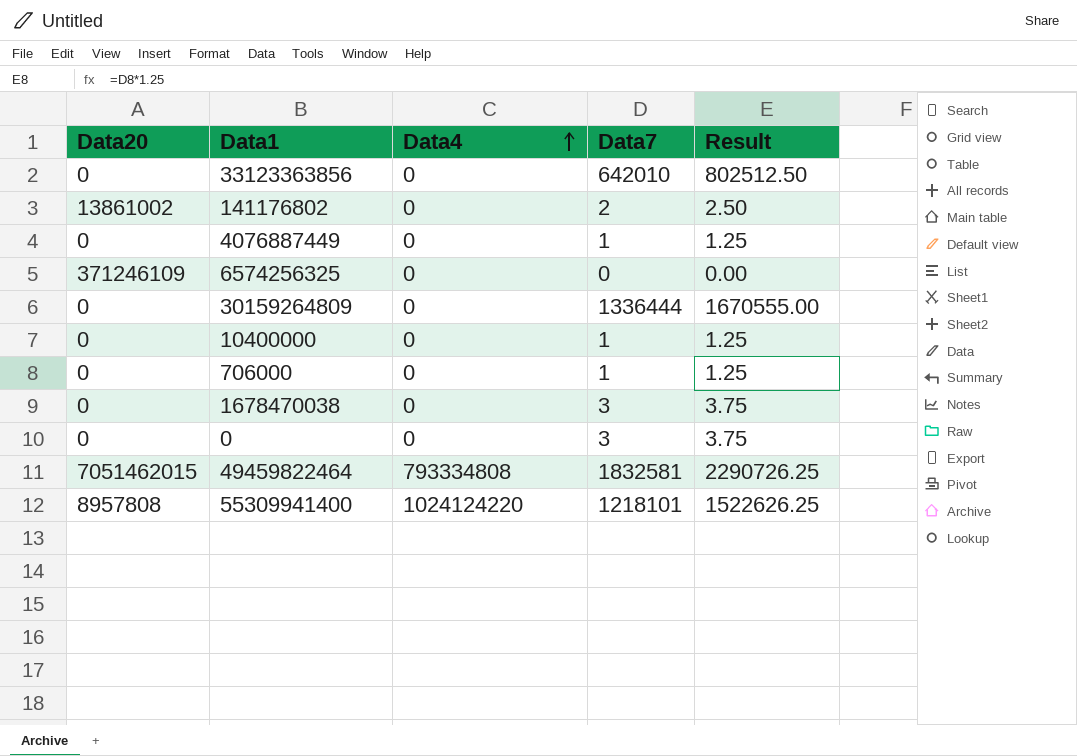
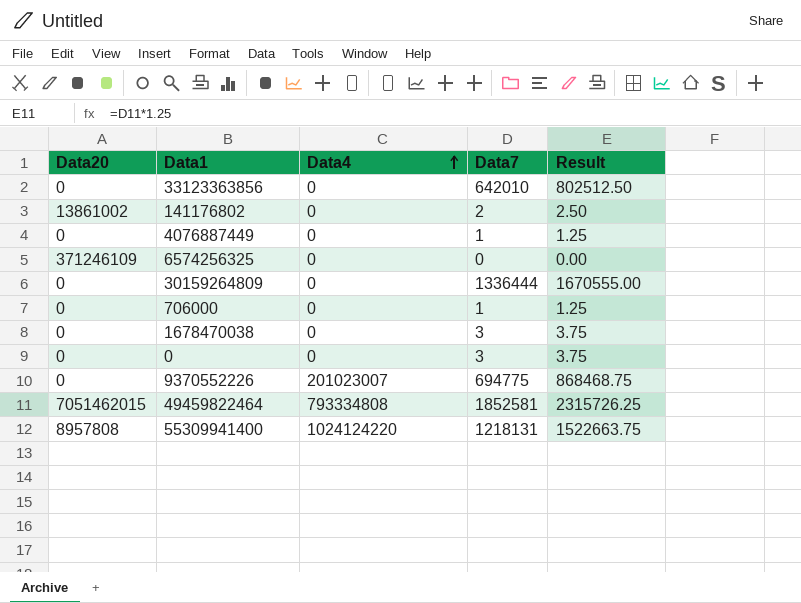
row 10400000: 0 | 0 | 1 | 1.25 -> none
row 9370552226: none -> 0 | 201023007 | 694775 | 868468.75
49459822464 | Data7: 1832581 -> 1852581
49459822464 | Result: 2290726.25 -> 2315726.25
55309941400 | Data7: 1218101 -> 1218131
55309941400 | Result: 1522626.25 -> 1522663.75

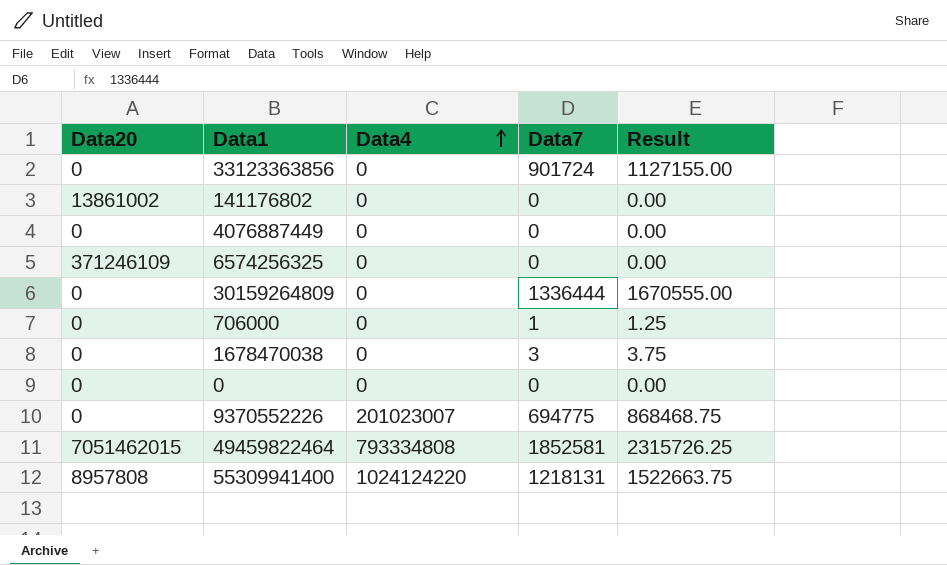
33123363856 | Data7: 642010 -> 901724
33123363856 | Result: 802512.50 -> 1127155.00
141176802 | Data7: 2 -> 0
141176802 | Result: 2.50 -> 0.00
4076887449 | Data7: 1 -> 0
4076887449 | Result: 1.25 -> 0.00
0 | Data7: 3 -> 0
0 | Result: 3.75 -> 0.00

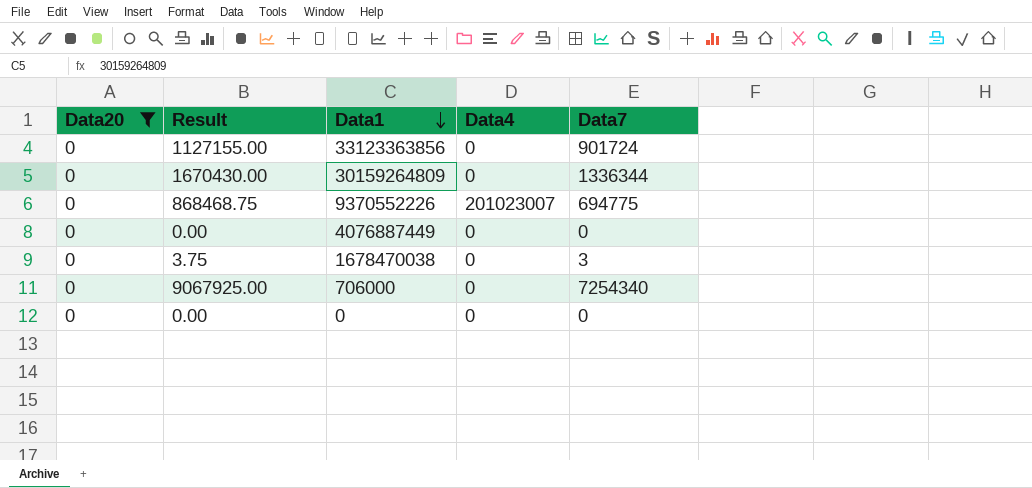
filter: none -> Data20 = 0
row order: Data4 ascending -> Data1 descending
column Result | position: 5 -> 2
30159264809 | Result: 1670555.00 -> 1670430.00
30159264809 | Data7: 1336444 -> 1336344
706000 | Result: 1.25 -> 9067925.00
706000 | Data7: 1 -> 7254340

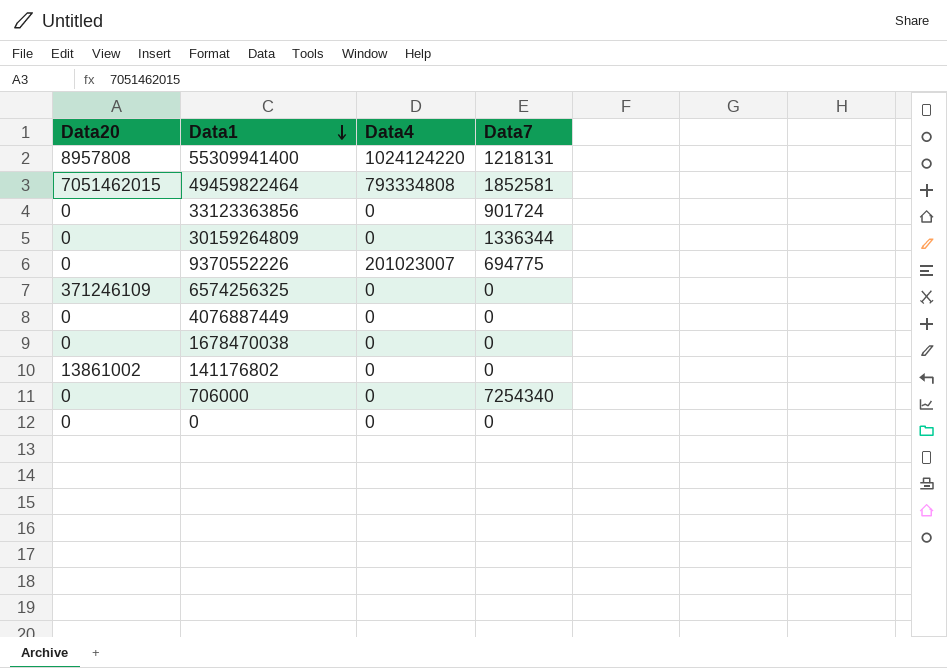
filter: Data20 = 0 -> none
column Result | formula: [Data7] * 1.25 -> none
1678470038 | Data7: 3 -> 0

